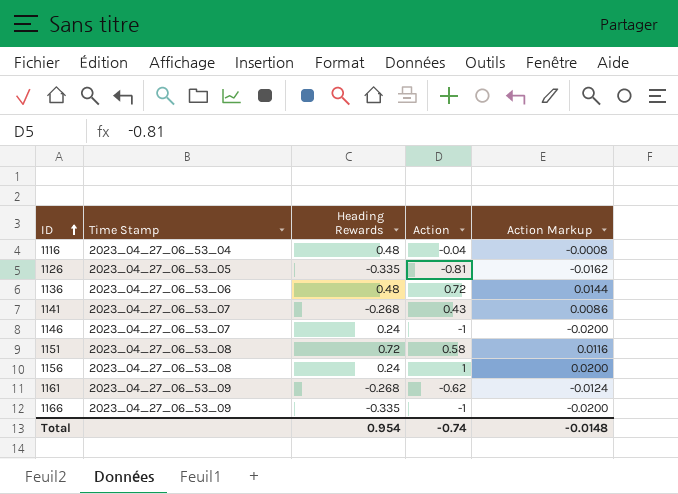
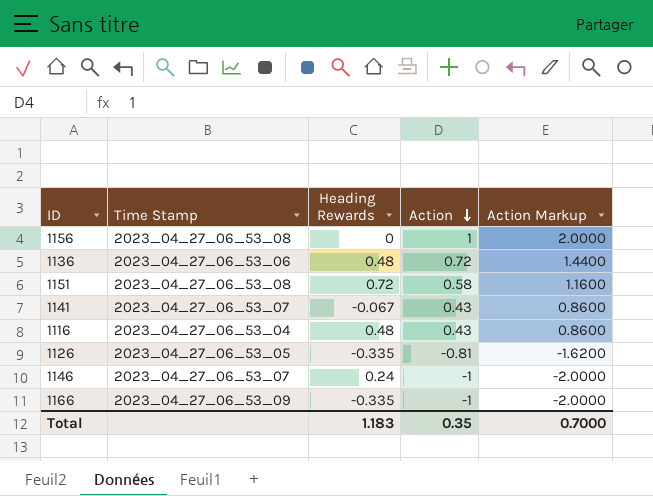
row order: ID ascending -> Action descending
column Action Markup | formula: [Action] * 0.02 -> [Action] * 2
row 1161: 2023_04_27_06_53_09 | -0.268 | -0.62 | -0.0124 -> none
1156 | Heading Rewards: 0.24 -> 0
1141 | Heading Rewards: -0.268 -> -0.067
1116 | Action: -0.04 -> 0.43
Total | Heading Rewards: 0.954 -> 1.183
Total | Action: -0.74 -> 0.35
Total | Action Markup: -0.0148 -> 0.7000

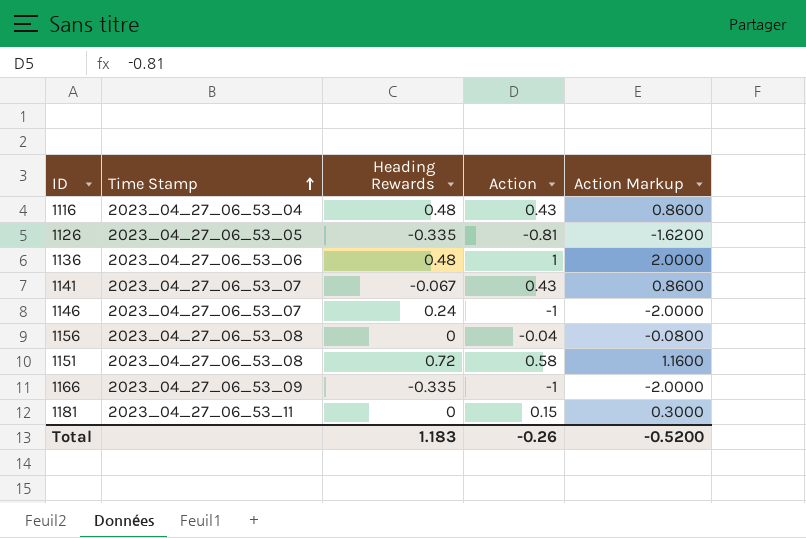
row order: Action descending -> Time Stamp ascending
1136 | Action: 0.72 -> 1
1136 | Action Markup: 1.4400 -> 2.0000
1156 | Action: 1 -> -0.04
1156 | Action Markup: 2.0000 -> -0.0800
row 1181: none -> 2023_04_27_06_53_11 | 0 | 0.15 | 0.3000
Total | Action: 0.35 -> -0.26
Total | Action Markup: 0.7000 -> -0.5200

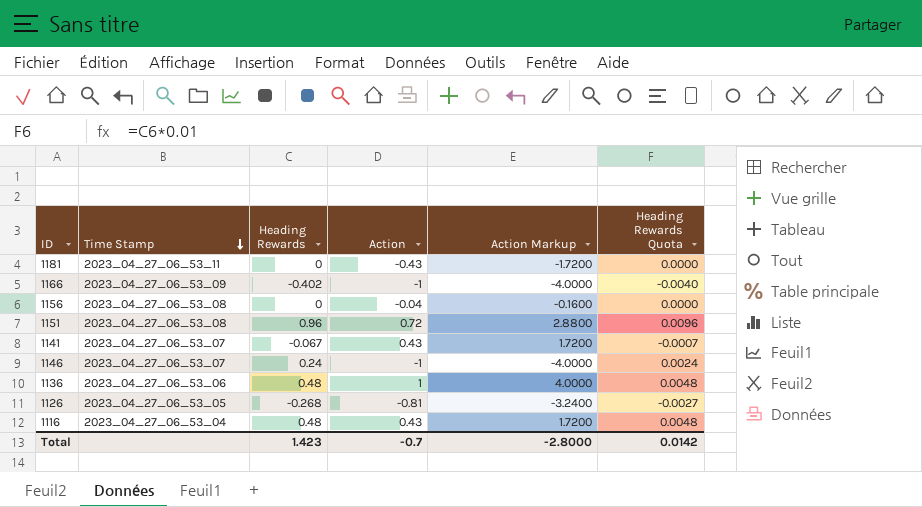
row order: Time Stamp ascending -> Time Stamp descending
column Action Markup | formula: [Action] * 2 -> [Action] * 4
column Heading Rewards Quota | formula: none -> [Heading Rewards] * 0.01
1181 | Action: 0.15 -> -0.43
1166 | Heading Rewards: -0.335 -> -0.402
1151 | Heading Rewards: 0.72 -> 0.96
1151 | Action: 0.58 -> 0.72
1126 | Heading Rewards: -0.335 -> -0.268
Total | Heading Rewards: 1.183 -> 1.423
Total | Action: -0.26 -> -0.7
Total | Action Markup: -0.5200 -> -2.8000

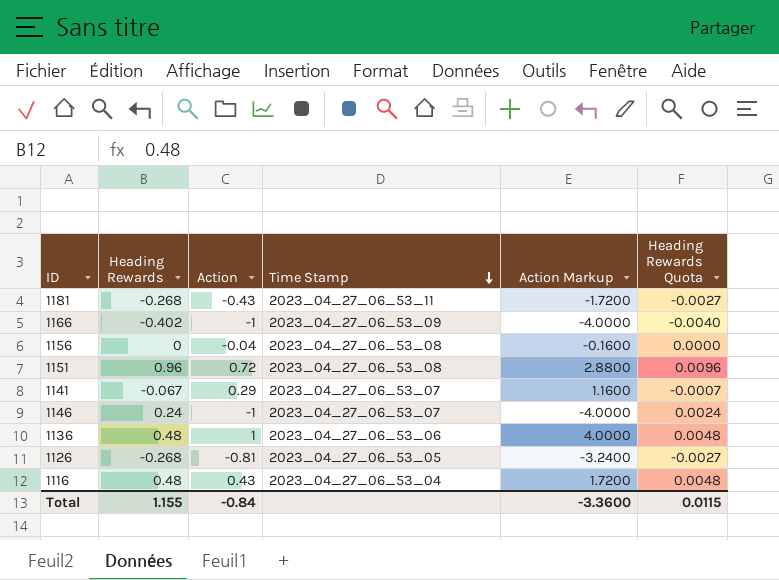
column Time Stamp | position: 2 -> 4
1181 | Heading Rewards: 0 -> -0.268
1181 | Heading Rewards Quota: 0.0000 -> -0.0027
1141 | Action: 0.43 -> 0.29
1141 | Action Markup: 1.7200 -> 1.1600
Total | Heading Rewards: 1.423 -> 1.155
Total | Action: -0.7 -> -0.84
Total | Action Markup: -2.8000 -> -3.3600
Total | Heading Rewards Quota: 0.0142 -> 0.0115

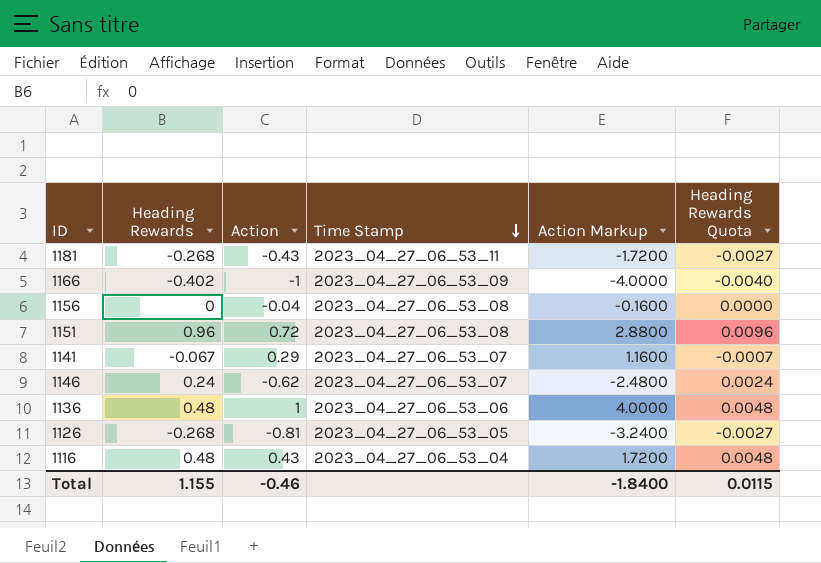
1146 | Action: -1 -> -0.62
1146 | Action Markup: -4.0000 -> -2.4800
Total | Action: -0.84 -> -0.46
Total | Action Markup: -3.3600 -> -1.8400

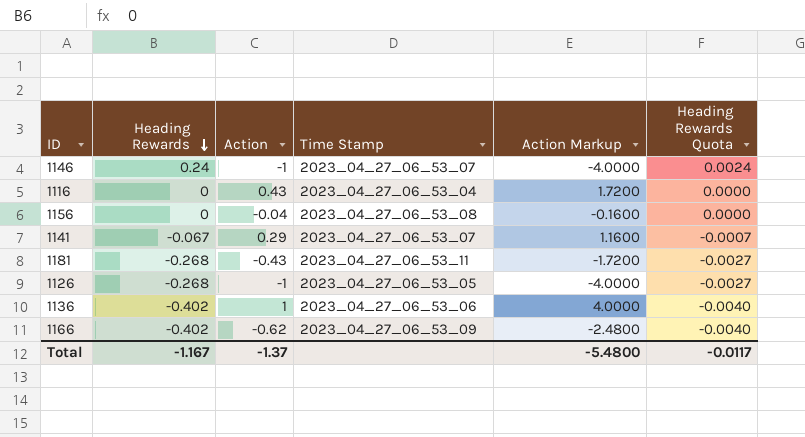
row order: Time Stamp descending -> Heading Rewards descending
row 1151: 0.96 | 0.72 | 2023_04_27_06_53_08 | 2.8800 | 0.0096 -> none
1146 | Action: -0.62 -> -1
1146 | Action Markup: -2.4800 -> -4.0000
1116 | Heading Rewards: 0.48 -> 0
1116 | Heading Rewards Quota: 0.0048 -> 0.0000
1126 | Action: -0.81 -> -1
1126 | Action Markup: -3.2400 -> -4.0000
1136 | Heading Rewards: 0.48 -> -0.402
1136 | Heading Rewards Quota: 0.0048 -> -0.0040
1166 | Action: -1 -> -0.62
1166 | Action Markup: -4.0000 -> -2.4800
Total | Heading Rewards: 1.155 -> -1.167
Total | Action: -0.46 -> -1.37
Total | Action Markup: -1.8400 -> -5.4800
Total | Heading Rewards Quota: 0.0115 -> -0.0117

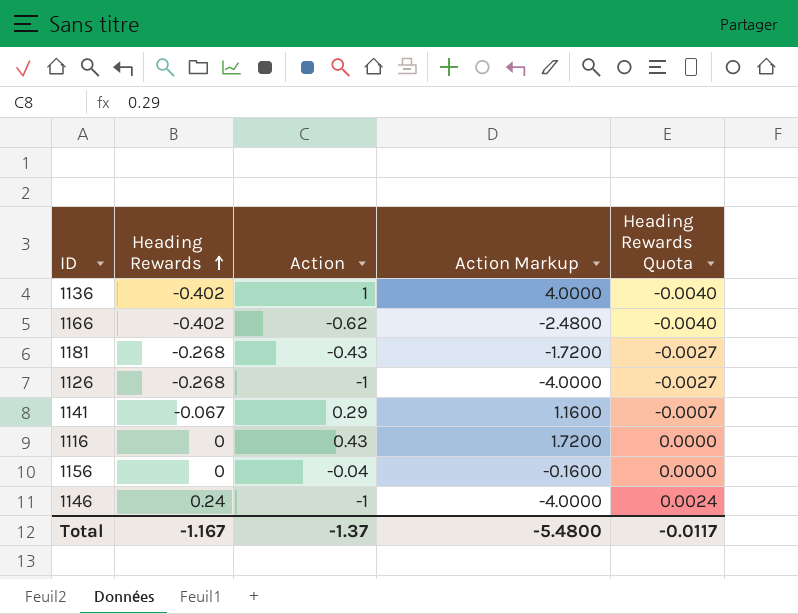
row order: Heading Rewards descending -> Heading Rewards ascending
column Time Stamp | position: 4 -> none

